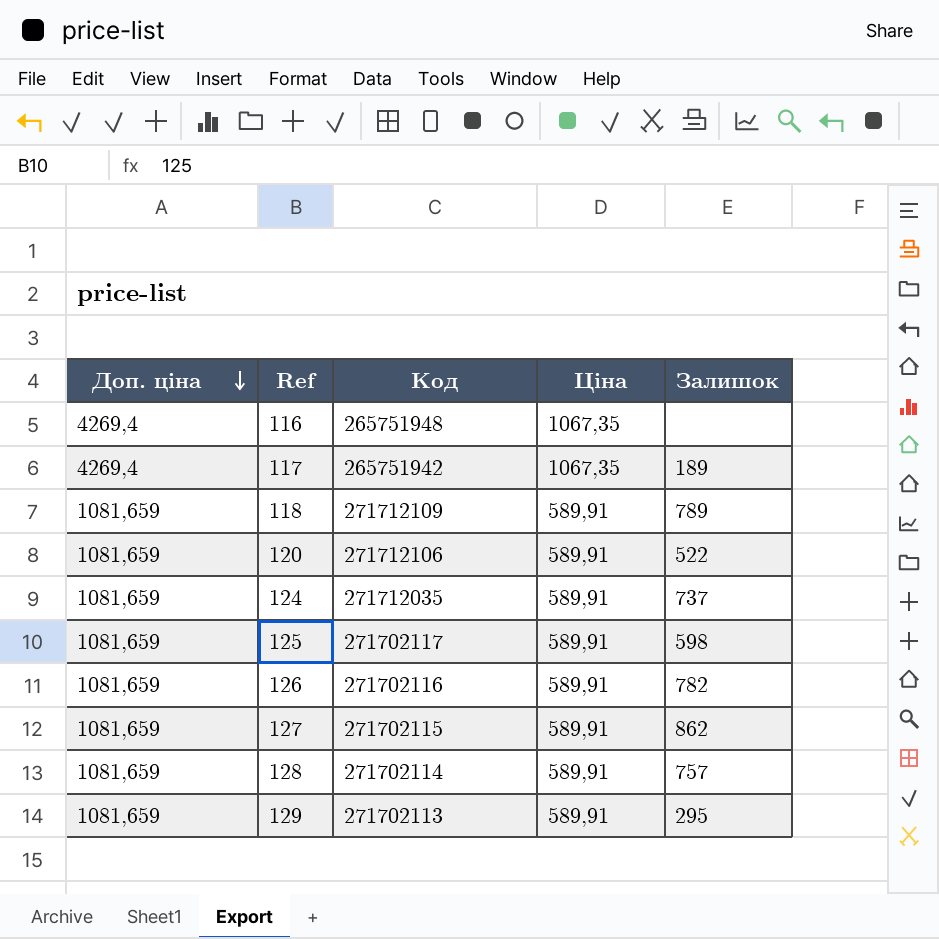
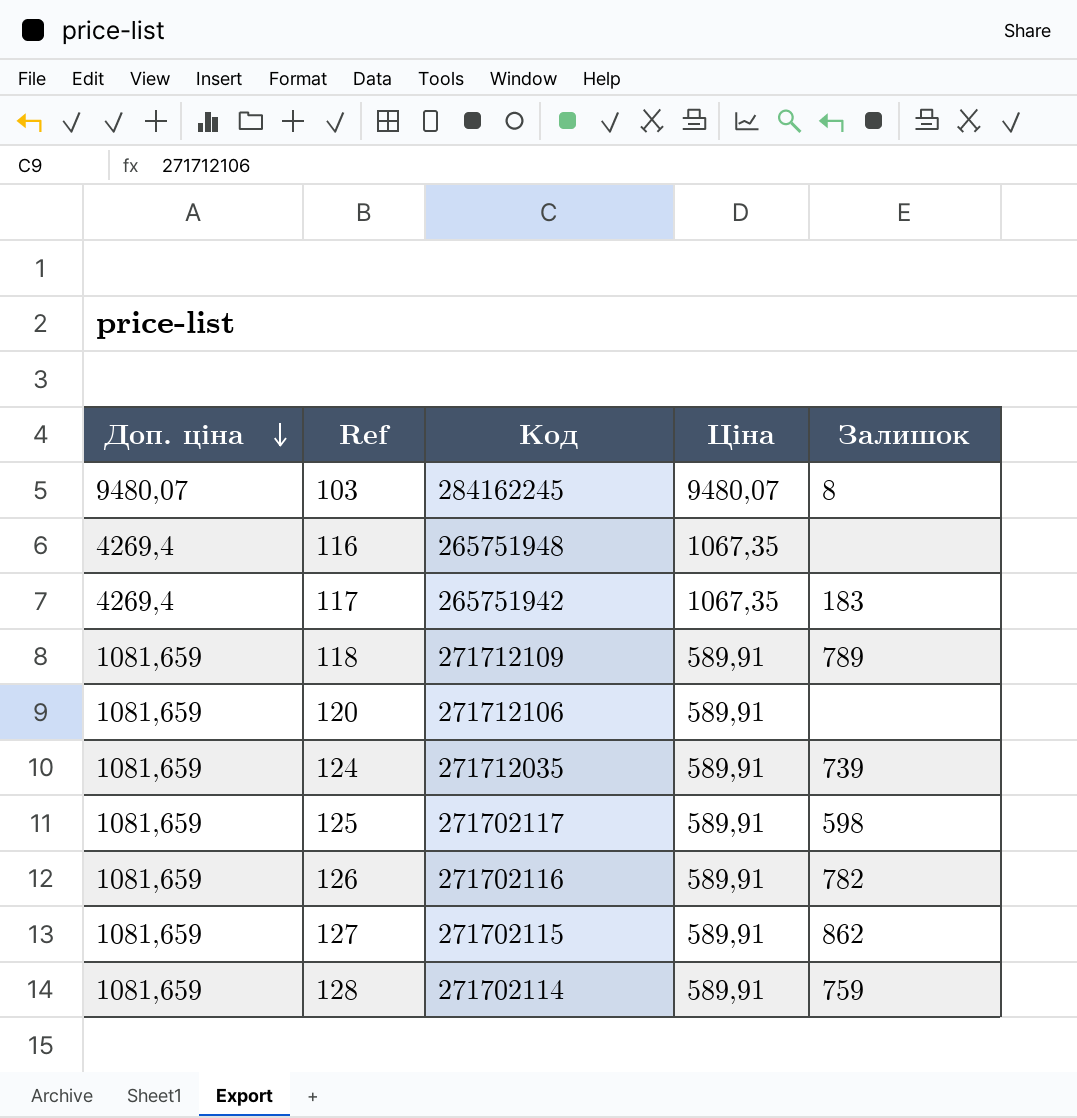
row 129: 1081,659 | 271702113 | 589,91 | 295 -> none
row 103: none -> 9480,07 | 284162245 | 9480,07 | 8
117 | Залишок: 189 -> 183
120 | Залишок: 522 -> none
124 | Залишок: 737 -> 739
128 | Залишок: 757 -> 759

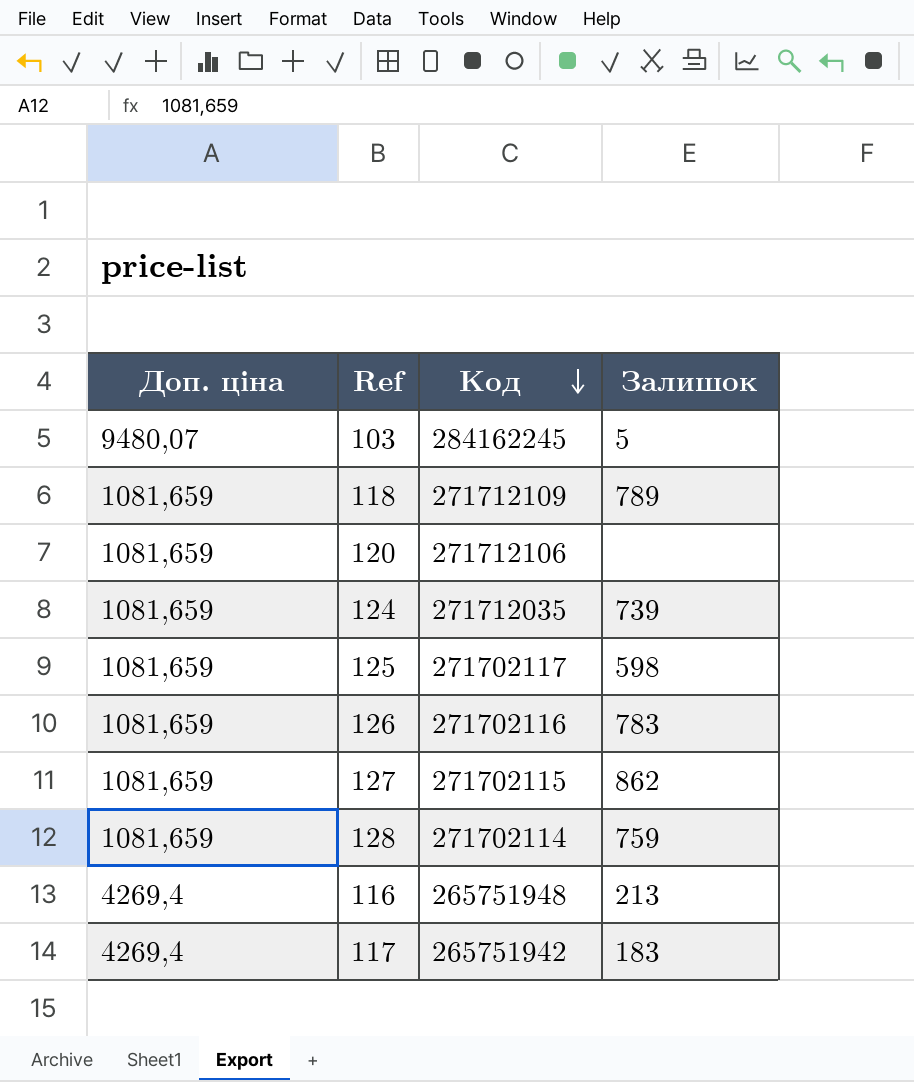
row order: Доп. ціна descending -> Код descending
column Ціна | position: 4 -> none
103 | Залишок: 8 -> 5
126 | Залишок: 782 -> 783
116 | Залишок: none -> 213

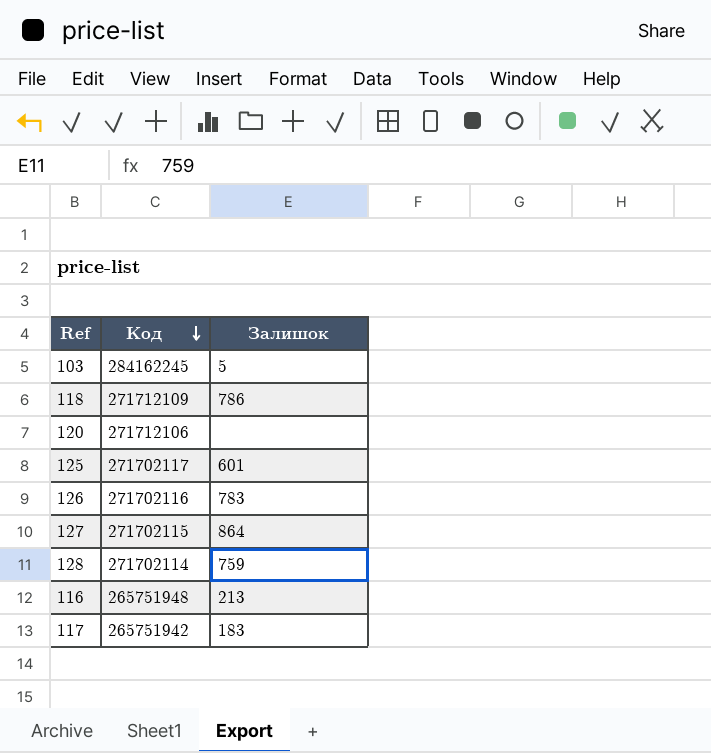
column Доп. ціна | position: 1 -> none
row 124: 1081,659 | 271712035 | 739 -> none
118 | Залишок: 789 -> 786
125 | Залишок: 598 -> 601
127 | Залишок: 862 -> 864

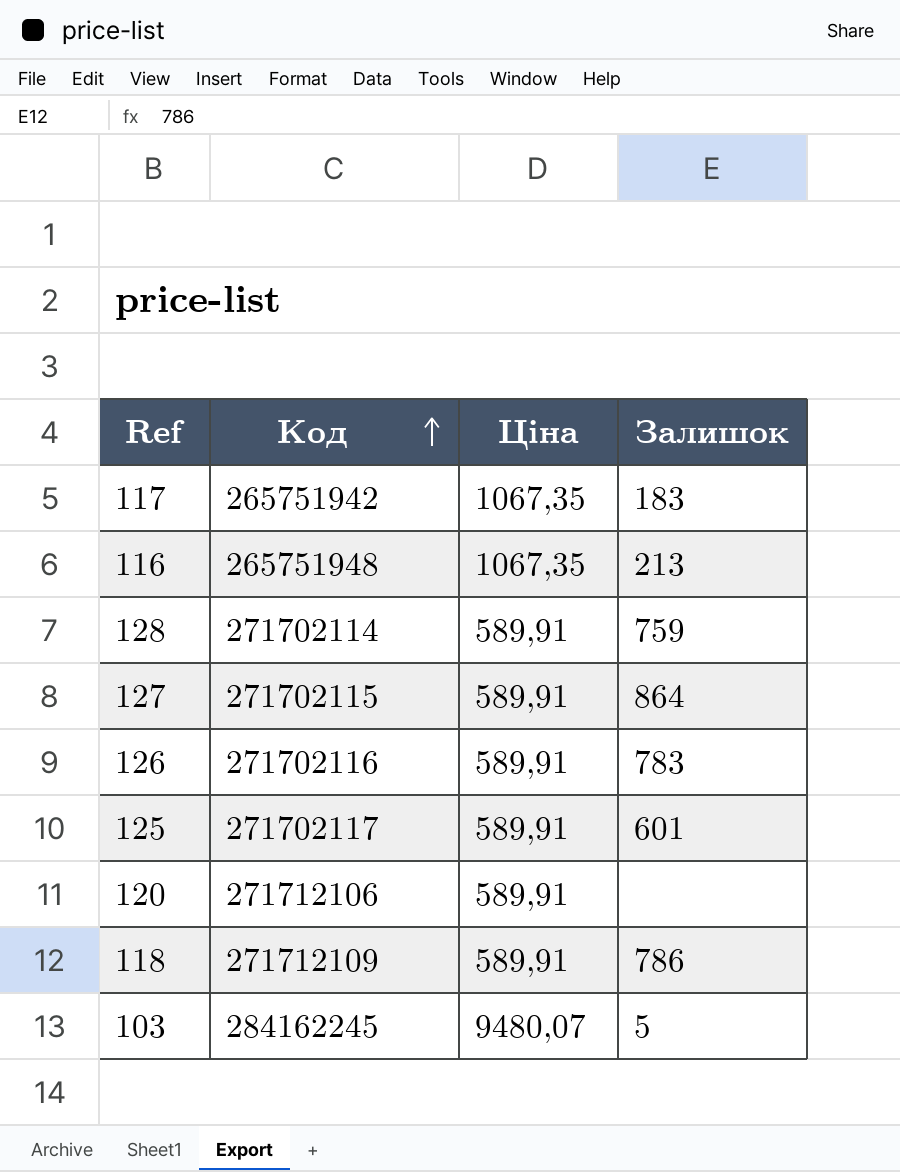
row order: Код descending -> Код ascending
column Ціна | position: none -> 3

